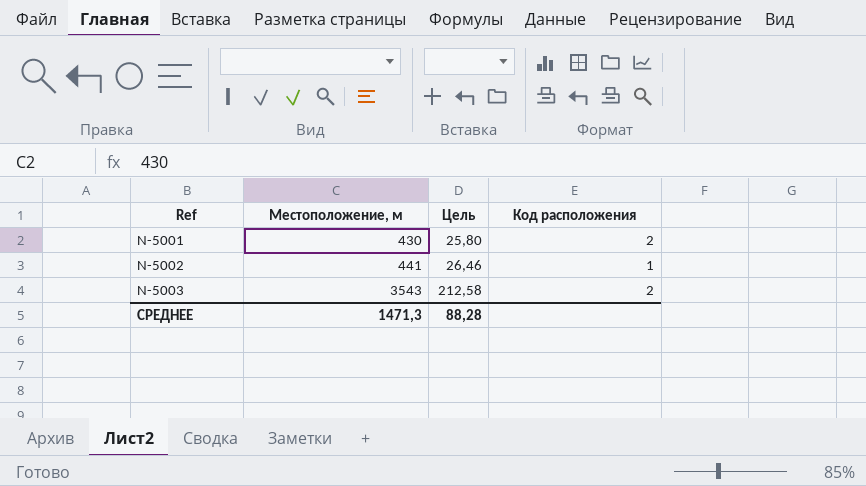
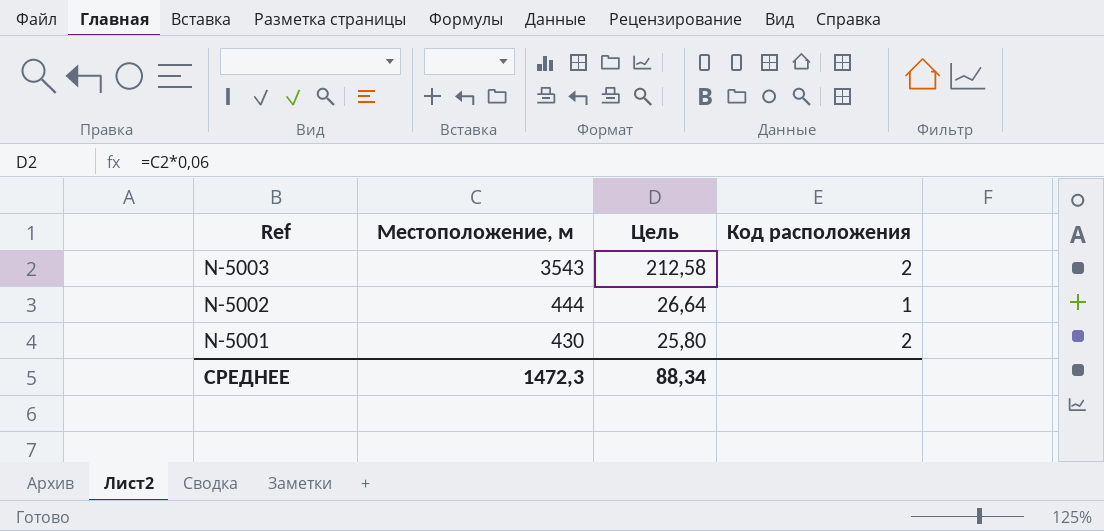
row order: Ref ascending -> Ref descending
N-5002 | Местоположение, м: 441 -> 444
N-5002 | Цель: 26,46 -> 26,64
СРЕДНЕЕ | Местоположение, м: 1471,3 -> 1472,3
СРЕДНЕЕ | Цель: 88,28 -> 88,34

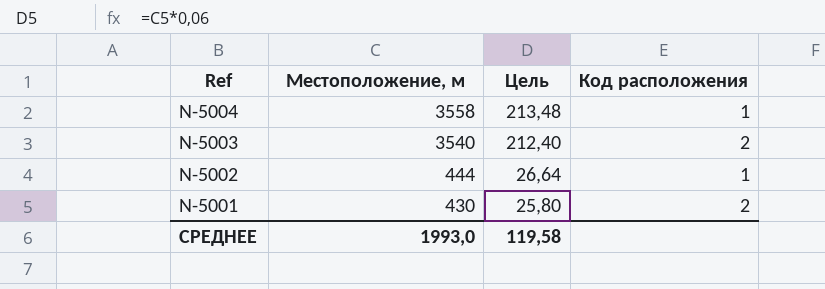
row N-5004: none -> 3558 | 213,48 | 1
N-5003 | Местоположение, м: 3543 -> 3540
N-5003 | Цель: 212,58 -> 212,40
СРЕДНЕЕ | Местоположение, м: 1472,3 -> 1993,0
СРЕДНЕЕ | Цель: 88,34 -> 119,58

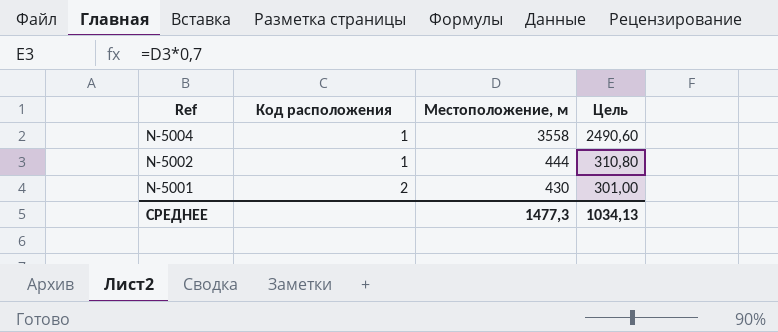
column Код расположения | position: 4 -> 2
column Цель | formula: [Местоположение, м] * 0,06 -> [Местоположение, м] * 0,7
row N-5003: 3540 | 212,40 | 2 -> none
СРЕДНЕЕ | Местоположение, м: 1993,0 -> 1477,3
СРЕДНЕЕ | Цель: 119,58 -> 1034,13

